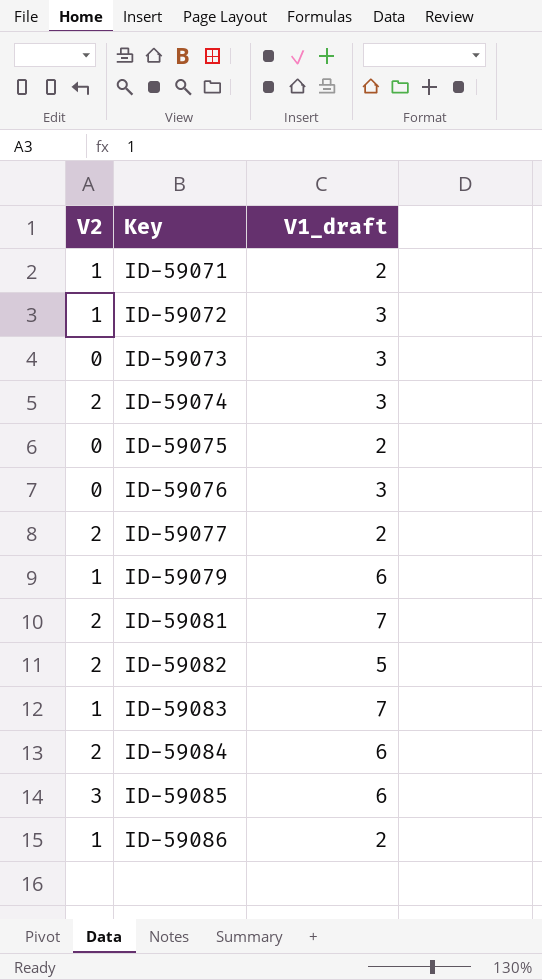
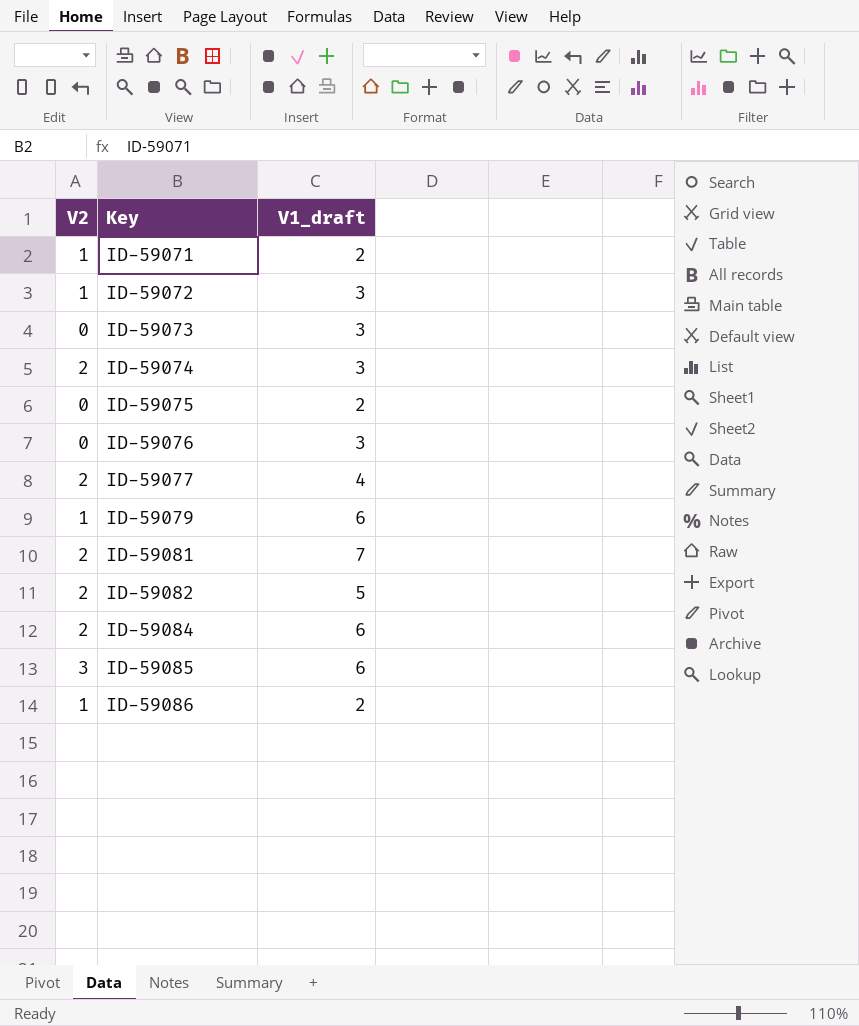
row ID-59083: 1 | 7 -> none
ID-59077 | V1_draft: 2 -> 4

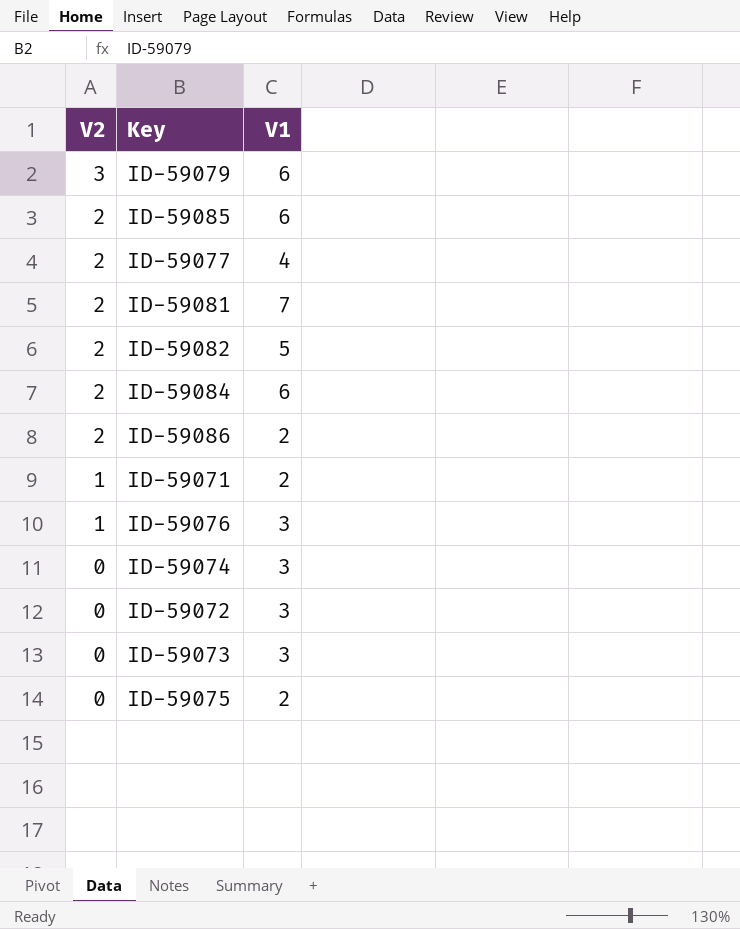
row order: Key ascending -> V2 descending
column name: V1_draft -> V1
ID-59079 | V2: 1 -> 3
ID-59085 | V2: 3 -> 2
ID-59086 | V2: 1 -> 2
ID-59076 | V2: 0 -> 1
ID-59074 | V2: 2 -> 0
ID-59072 | V2: 1 -> 0

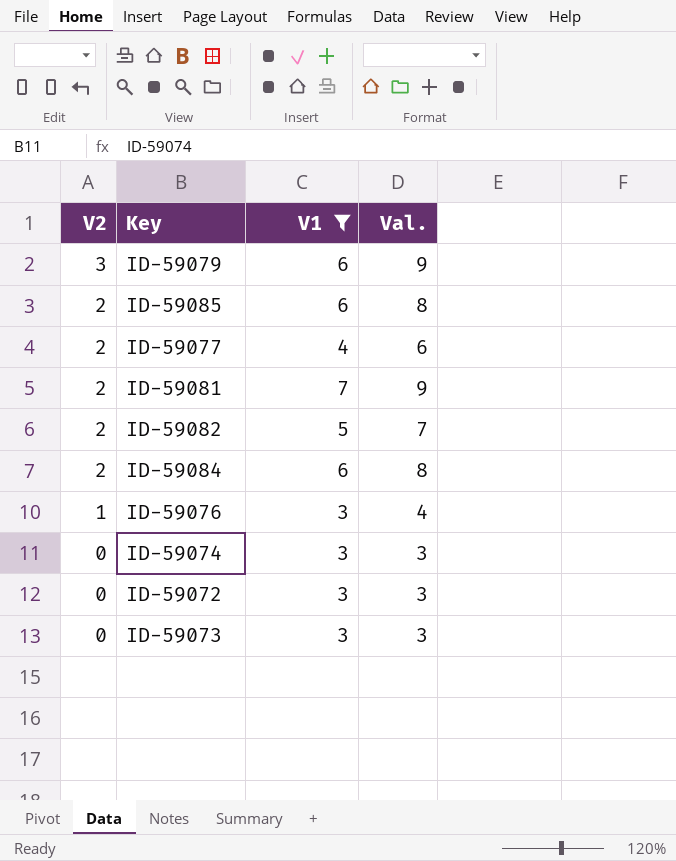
filter: none -> V1 != 2
column Val. | formula: none -> [V2] + [V1]

